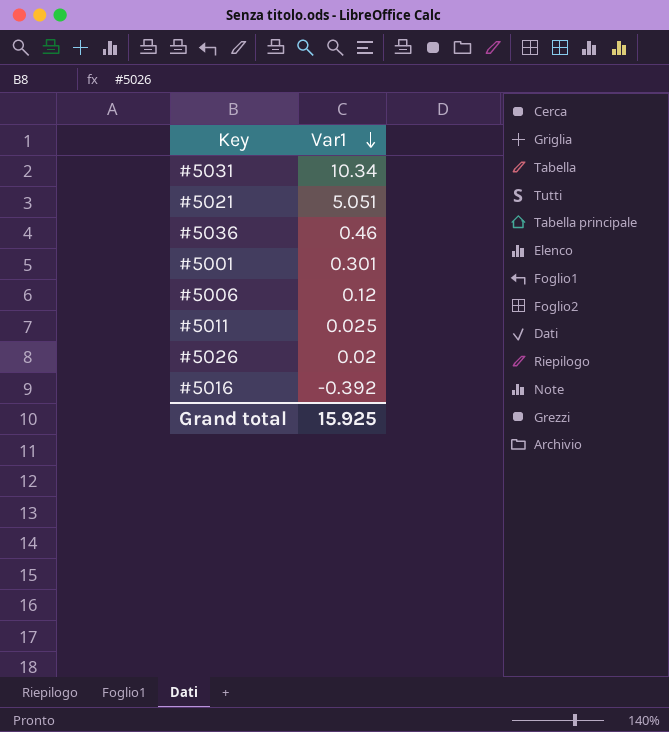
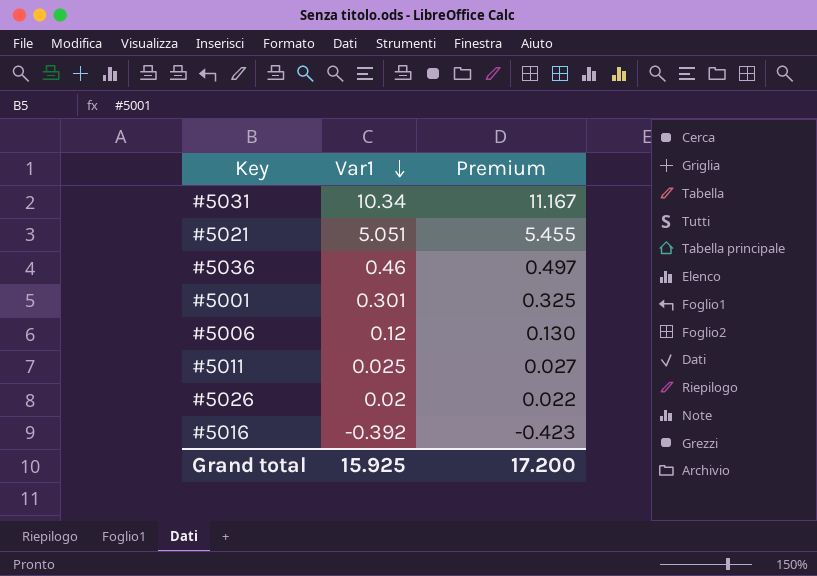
column Premium | formula: none -> [Var1] * 1.08

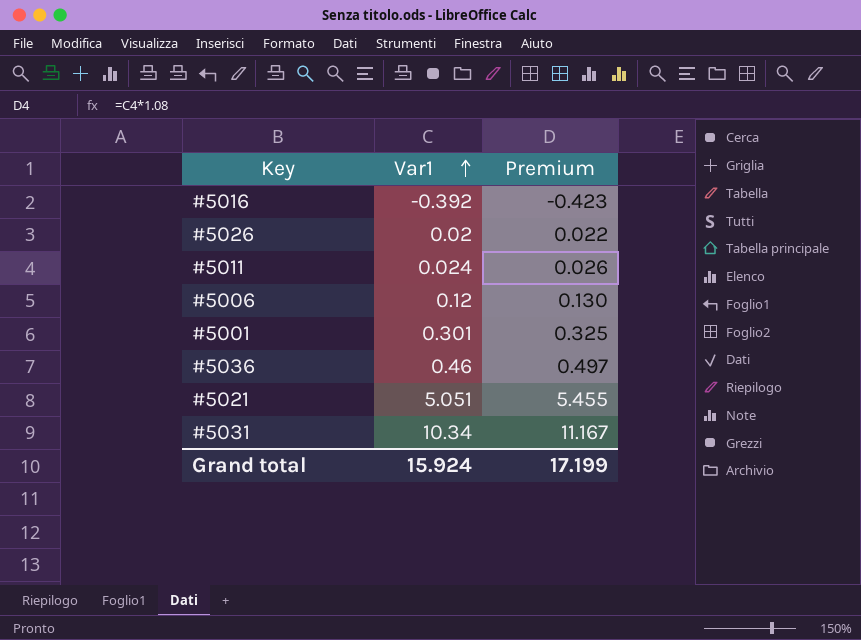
row order: Var1 descending -> Var1 ascending
#5011 | Var1: 0.025 -> 0.024
#5011 | Premium: 0.027 -> 0.026
Grand total | Var1: 15.925 -> 15.924
Grand total | Premium: 17.200 -> 17.199

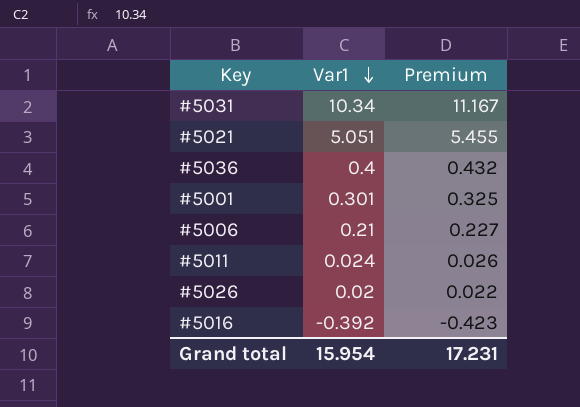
row order: Var1 ascending -> Var1 descending
#5036 | Var1: 0.46 -> 0.4
#5036 | Premium: 0.497 -> 0.432
#5006 | Var1: 0.12 -> 0.21
#5006 | Premium: 0.130 -> 0.227
Grand total | Var1: 15.924 -> 15.954
Grand total | Premium: 17.199 -> 17.231

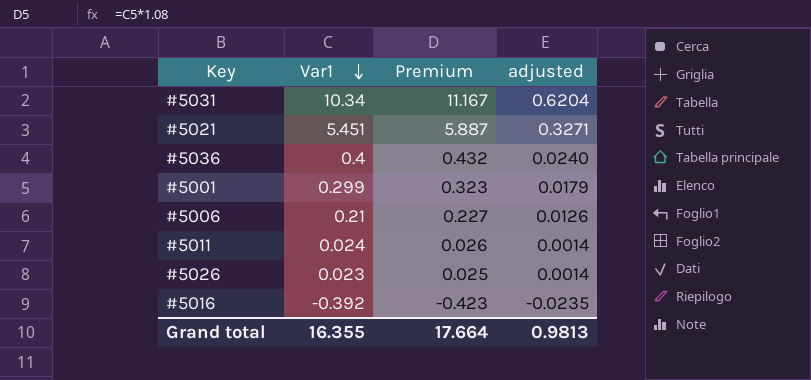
column adjusted | formula: none -> [Var1] * 0.06
#5021 | Var1: 5.051 -> 5.451
#5021 | Premium: 5.455 -> 5.887
#5001 | Var1: 0.301 -> 0.299
#5001 | Premium: 0.325 -> 0.323
#5026 | Var1: 0.02 -> 0.023
#5026 | Premium: 0.022 -> 0.025
Grand total | Var1: 15.954 -> 16.355
Grand total | Premium: 17.231 -> 17.664

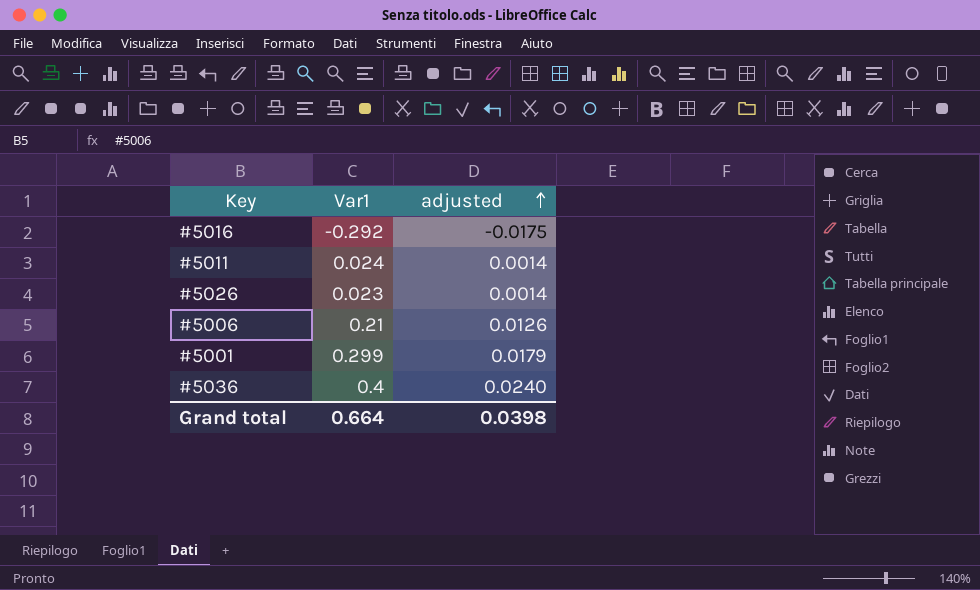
row order: Var1 descending -> adjusted ascending
column Premium | formula: [Var1] * 1.08 -> none
row #5031: 10.34 | 11.167 | 0.6204 -> none
row #5021: 5.451 | 5.887 | 0.3271 -> none
#5016 | Var1: -0.392 -> -0.292
#5016 | adjusted: -0.0235 -> -0.0175
Grand total | Var1: 16.355 -> 0.664
Grand total | adjusted: 0.9813 -> 0.0398

